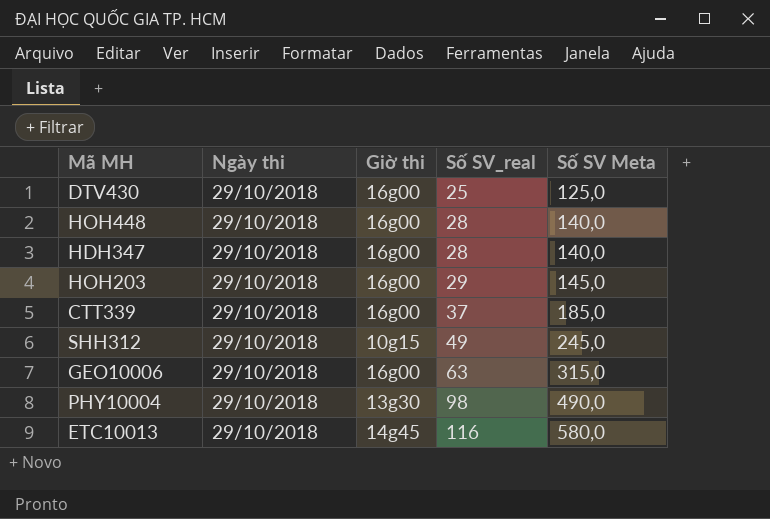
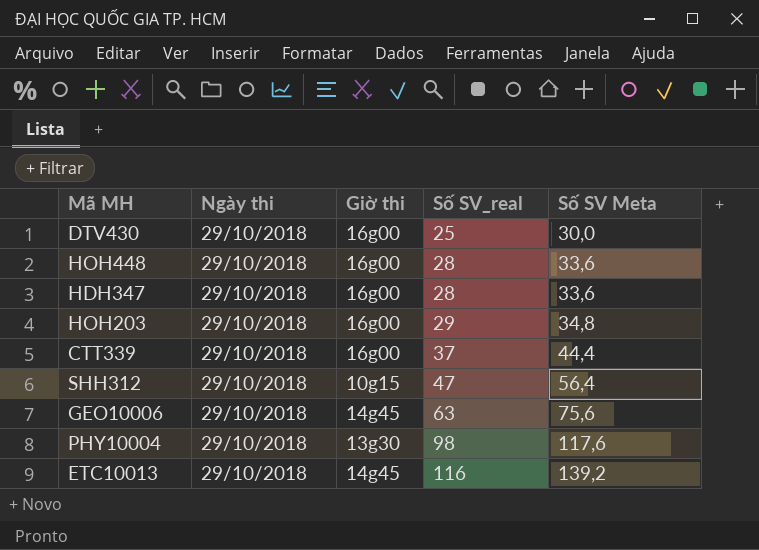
column Số SV Meta | formula: [Số SV_real] * 5 -> [Số SV_real] * 1,2
SHH312 | Số SV_real: 49 -> 47
GEO10006 | Giờ thi: 16g00 -> 14g45

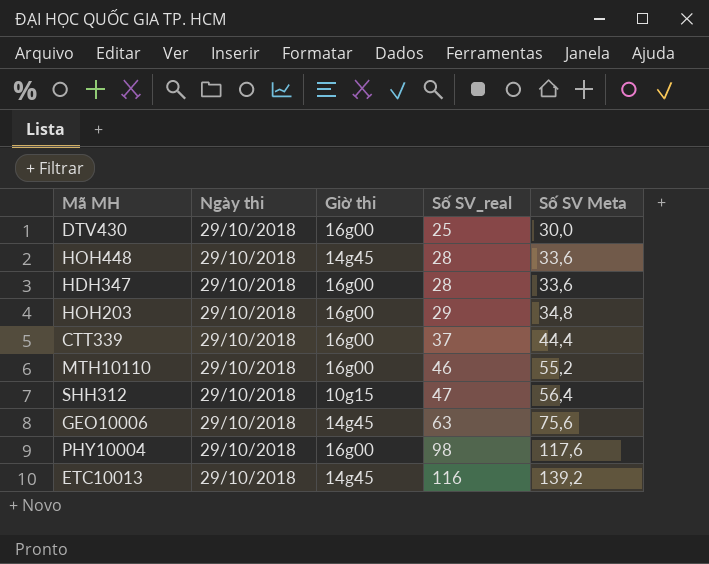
HOH448 | Giờ thi: 16g00 -> 14g45
row MTH10110: none -> 29/10/2018 | 16g00 | 46 | 55,2
PHY10004 | Giờ thi: 13g30 -> 16g00

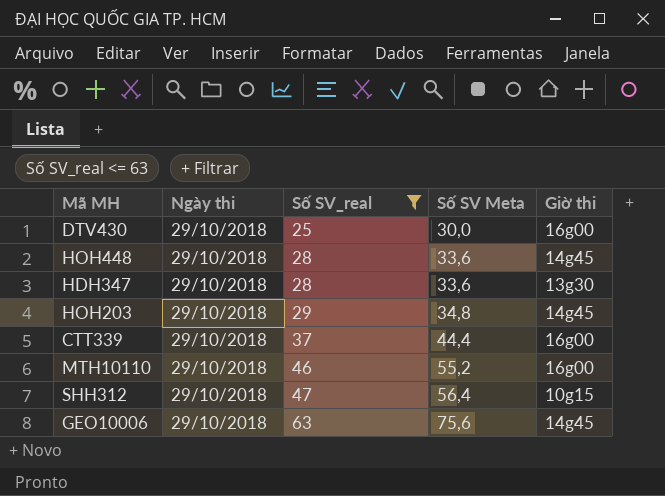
filter: none -> Số SV_real <= 63
column Giờ thi | position: 3 -> 5
HDH347 | Giờ thi: 16g00 -> 13g30
HOH203 | Giờ thi: 16g00 -> 14g45

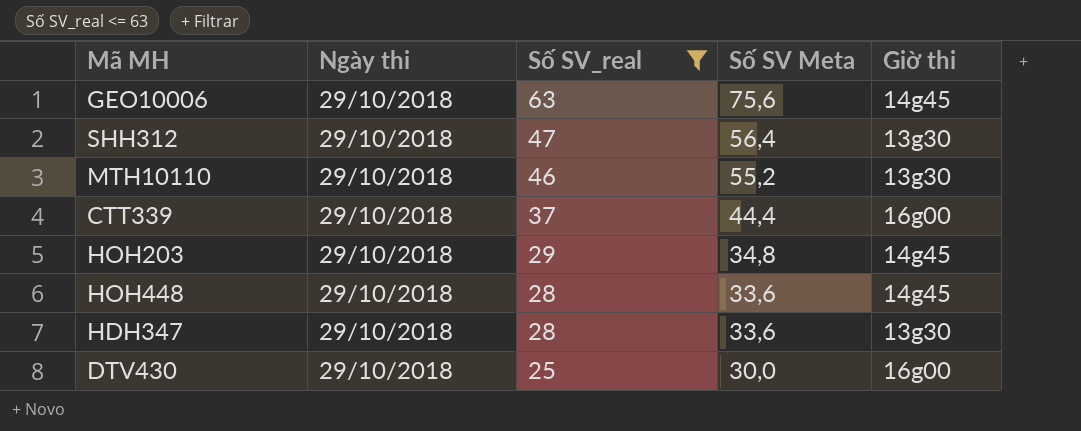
row order: Số SV_real ascending -> Số SV_real descending
SHH312 | Giờ thi: 10g15 -> 13g30
MTH10110 | Giờ thi: 16g00 -> 13g30

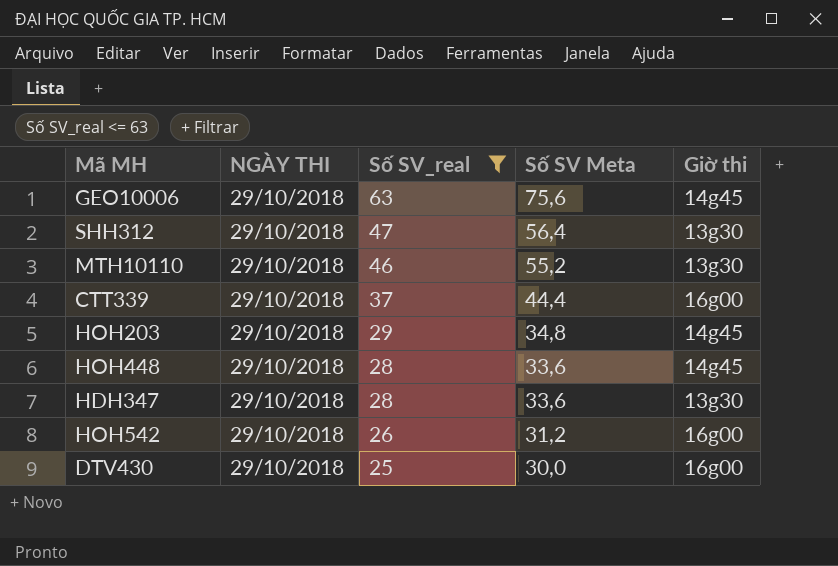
column name: Ngày thi -> NGÀY THI
row HOH542: none -> 29/10/2018 | 26 | 31,2 | 16g00

